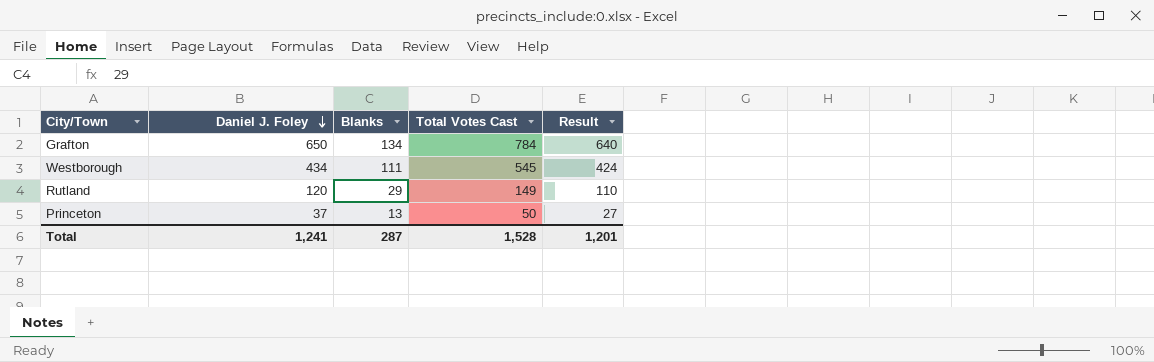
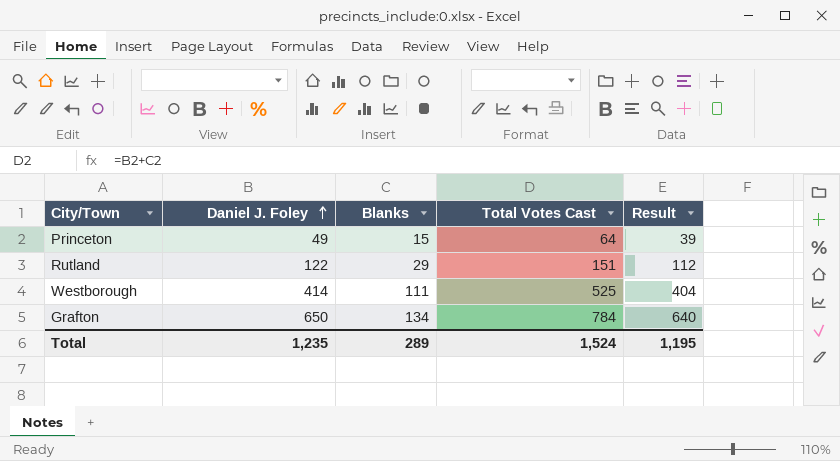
row order: Daniel J. Foley descending -> Daniel J. Foley ascending
Princeton | Daniel J. Foley: 37 -> 49
Princeton | Blanks: 13 -> 15
Princeton | Total Votes Cast: 50 -> 64
Princeton | Result: 27 -> 39
Rutland | Daniel J. Foley: 120 -> 122
Rutland | Total Votes Cast: 149 -> 151
Rutland | Result: 110 -> 112
Westborough | Daniel J. Foley: 434 -> 414
Westborough | Total Votes Cast: 545 -> 525
Westborough | Result: 424 -> 404
Total | Daniel J. Foley: 1,241 -> 1,235
Total | Blanks: 287 -> 289
Total | Total Votes Cast: 1,528 -> 1,524
Total | Result: 1,201 -> 1,195

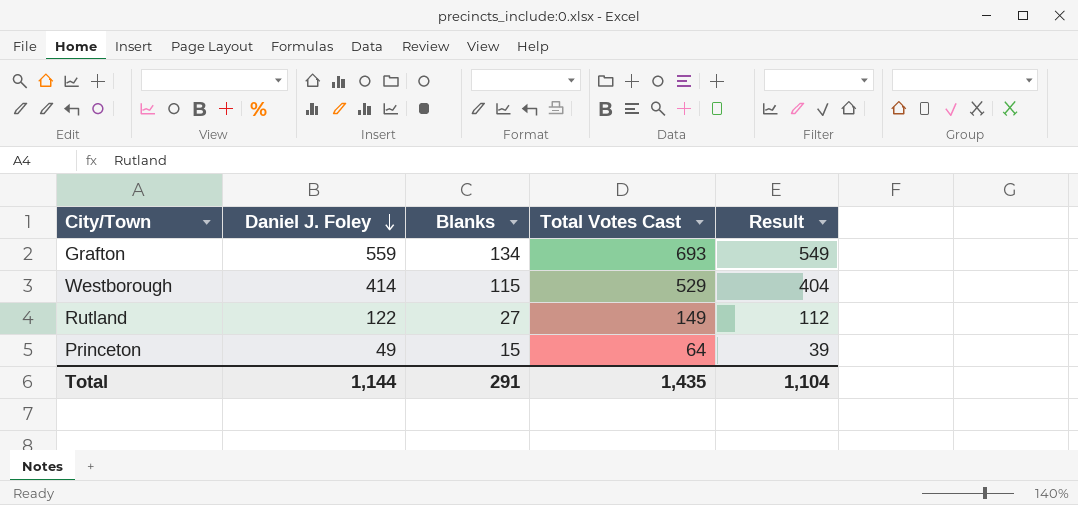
row order: Daniel J. Foley ascending -> Daniel J. Foley descending
Grafton | Daniel J. Foley: 650 -> 559
Grafton | Total Votes Cast: 784 -> 693
Grafton | Result: 640 -> 549
Westborough | Blanks: 111 -> 115
Westborough | Total Votes Cast: 525 -> 529
Rutland | Blanks: 29 -> 27
Rutland | Total Votes Cast: 151 -> 149
Total | Daniel J. Foley: 1,235 -> 1,144
Total | Blanks: 289 -> 291
Total | Total Votes Cast: 1,524 -> 1,435
Total | Result: 1,195 -> 1,104

